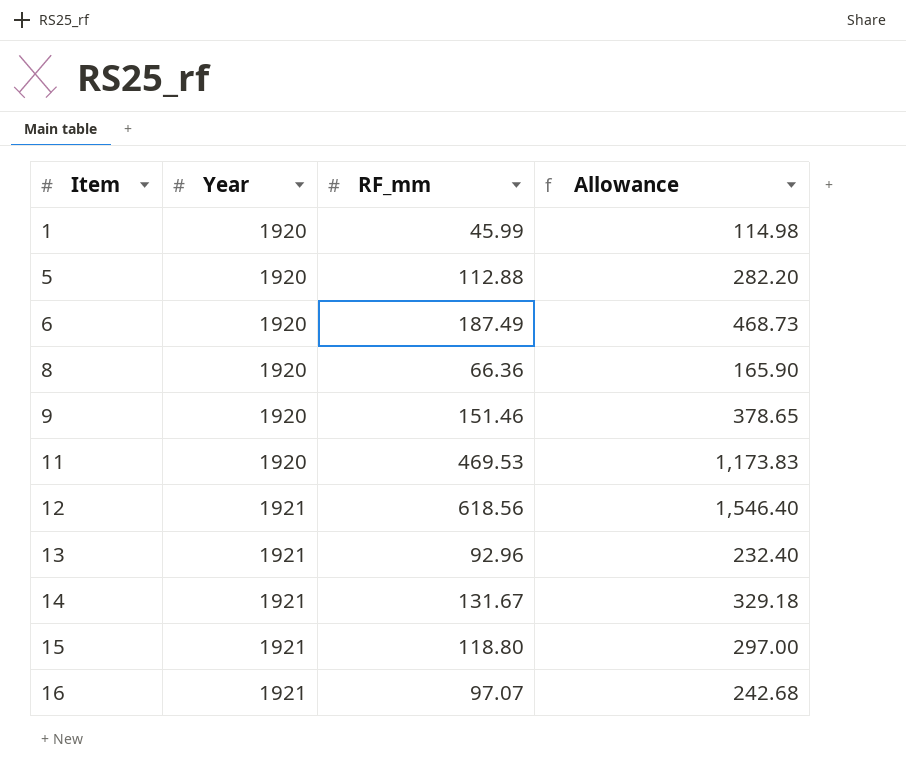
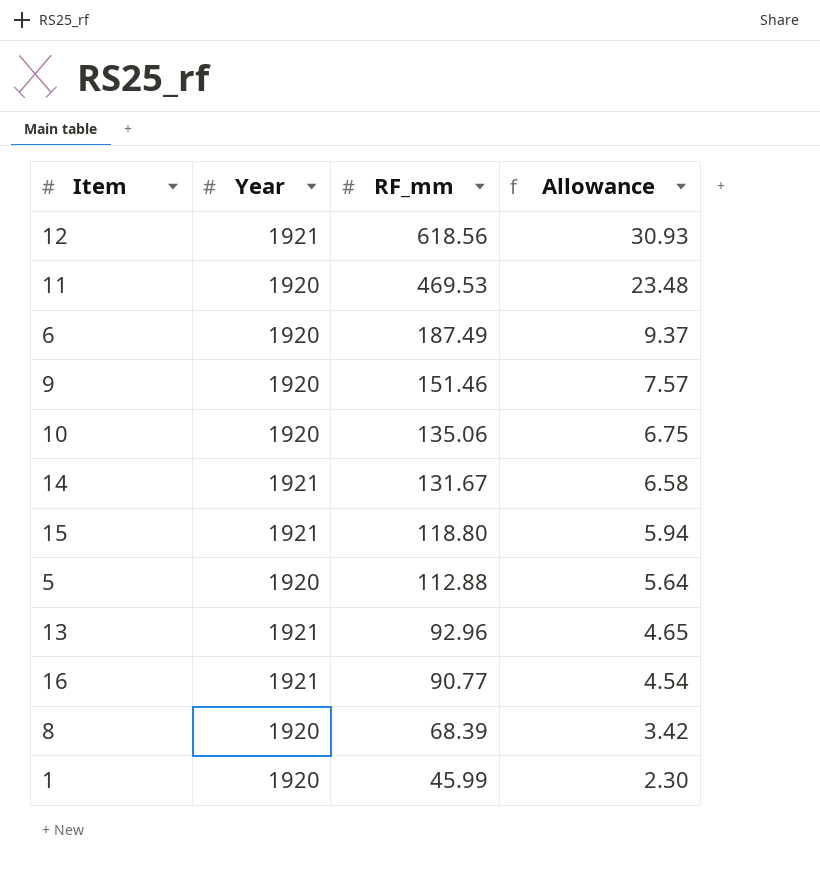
row order: Item ascending -> RF_mm descending
column Allowance | formula: [RF_mm] * 2.5 -> [RF_mm] * 0.05
row 10: none -> 1920 | 135.06 | 6.75
16 | RF_mm: 97.07 -> 90.77
8 | RF_mm: 66.36 -> 68.39

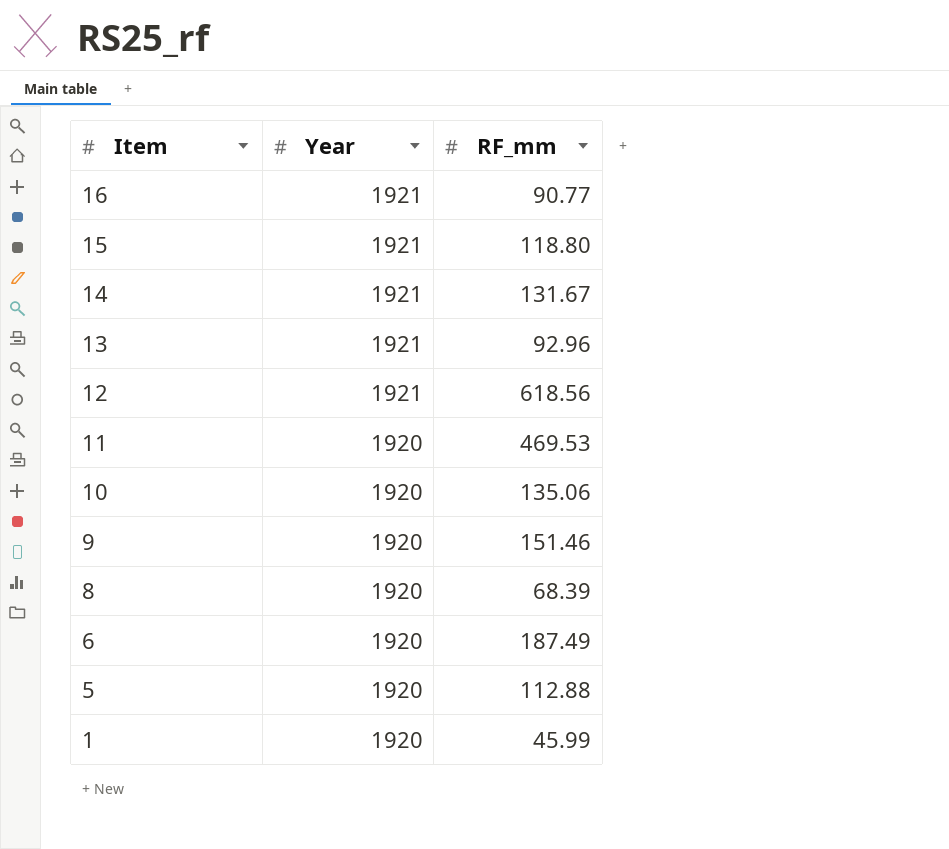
row order: RF_mm descending -> Item descending
column Allowance | formula: [RF_mm] * 0.05 -> none

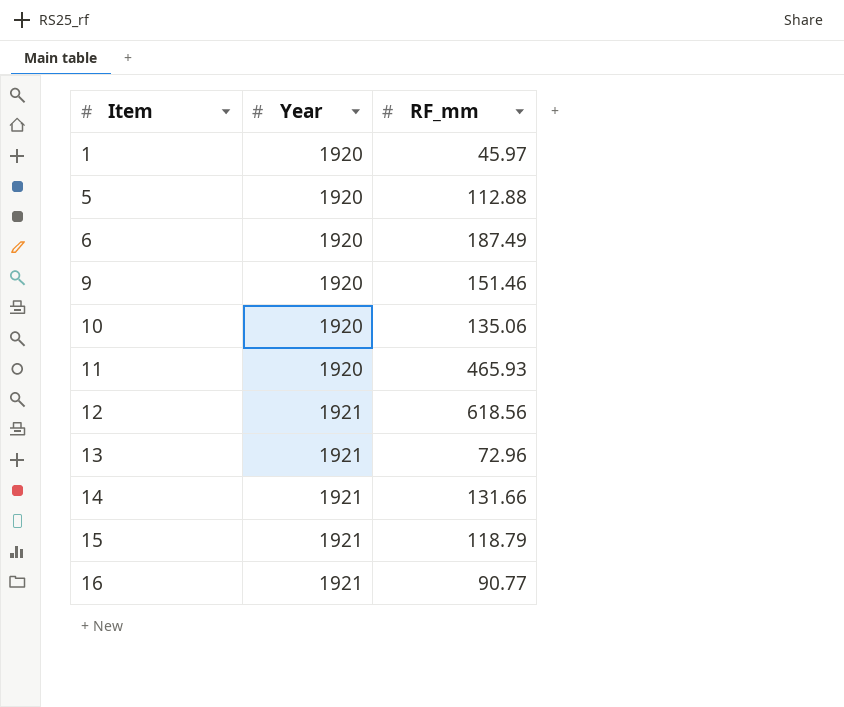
row order: Item descending -> Item ascending
row 8: 1920 | 68.39 -> none
1 | RF_mm: 45.99 -> 45.97
11 | RF_mm: 469.53 -> 465.93
13 | RF_mm: 92.96 -> 72.96
14 | RF_mm: 131.67 -> 131.66
15 | RF_mm: 118.80 -> 118.79

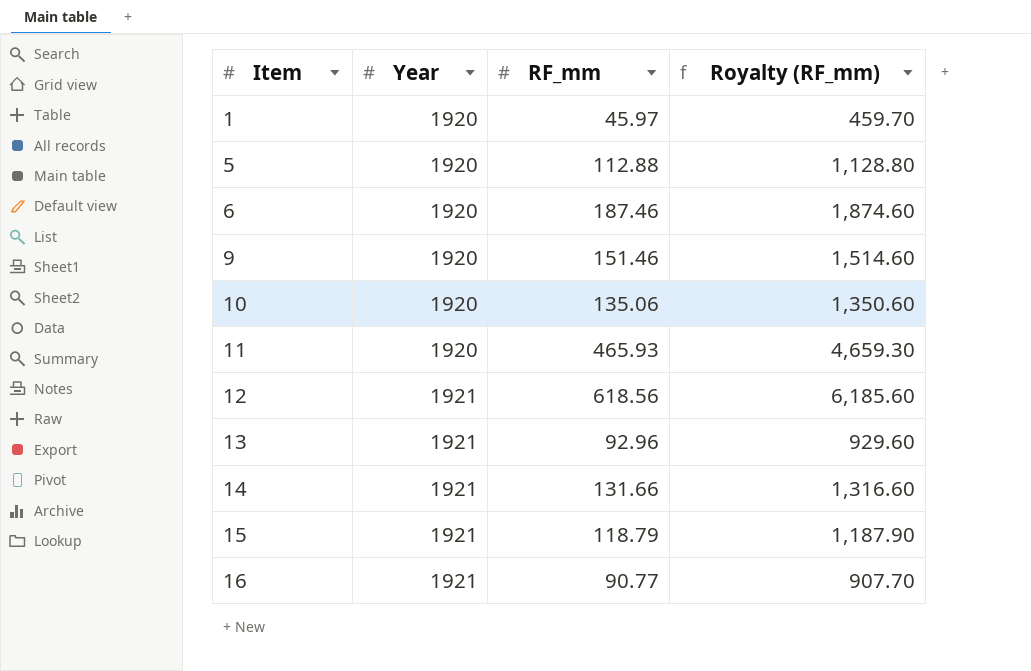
column Royalty (RF_mm) | formula: none -> [RF_mm] * 10
6 | RF_mm: 187.49 -> 187.46
13 | RF_mm: 72.96 -> 92.96

